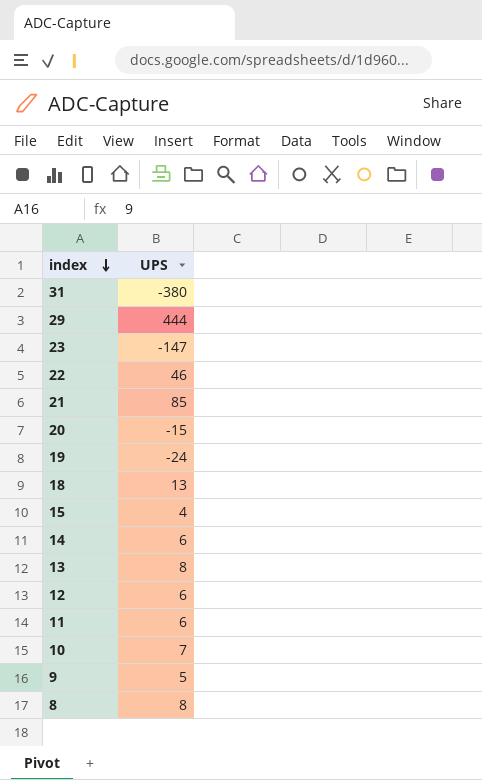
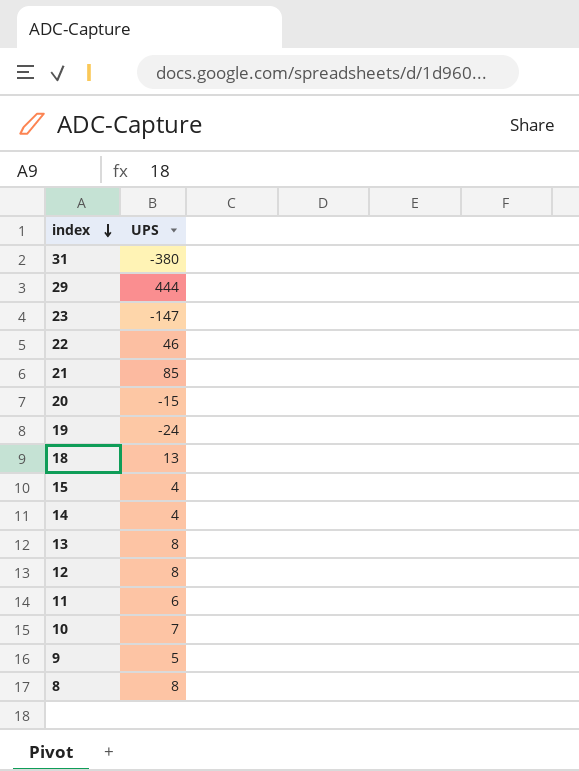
14 | UPS: 6 -> 4
12 | UPS: 6 -> 8

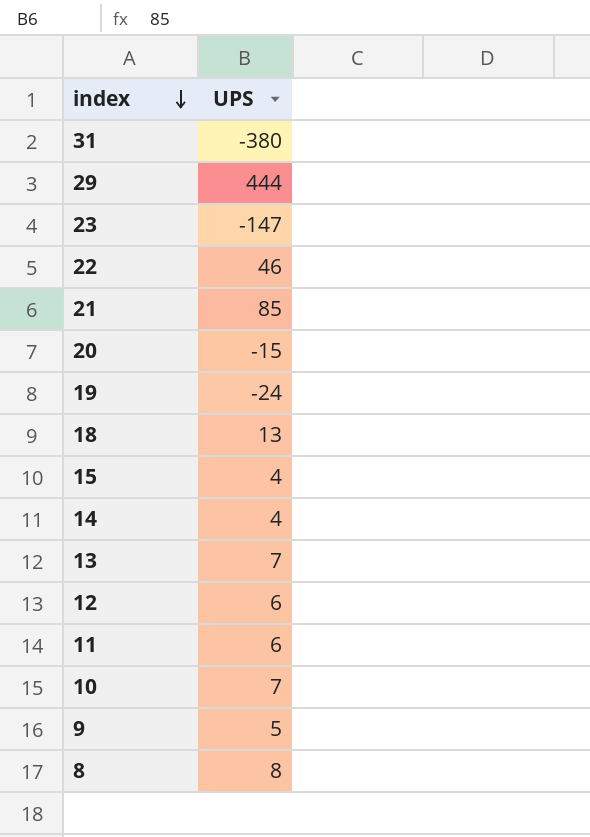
13 | UPS: 8 -> 7
12 | UPS: 8 -> 6

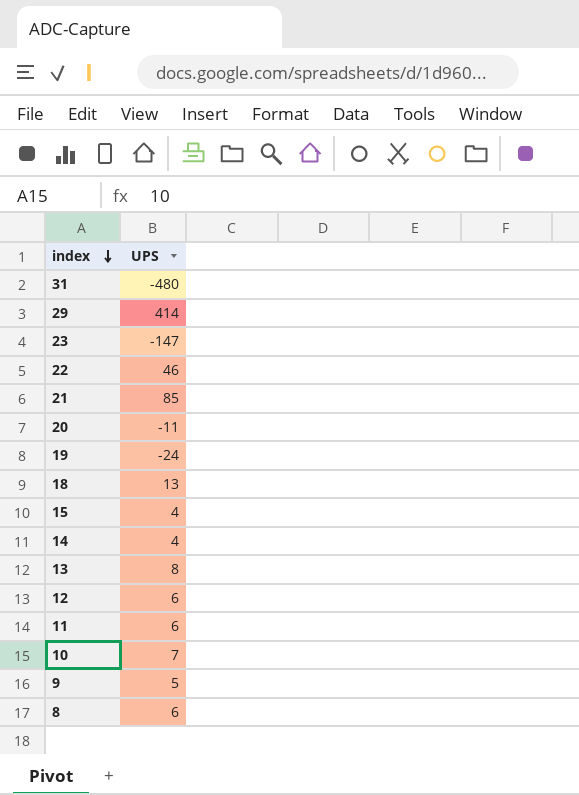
31 | UPS: -380 -> -480
29 | UPS: 444 -> 414
20 | UPS: -15 -> -11
13 | UPS: 7 -> 8
8 | UPS: 8 -> 6

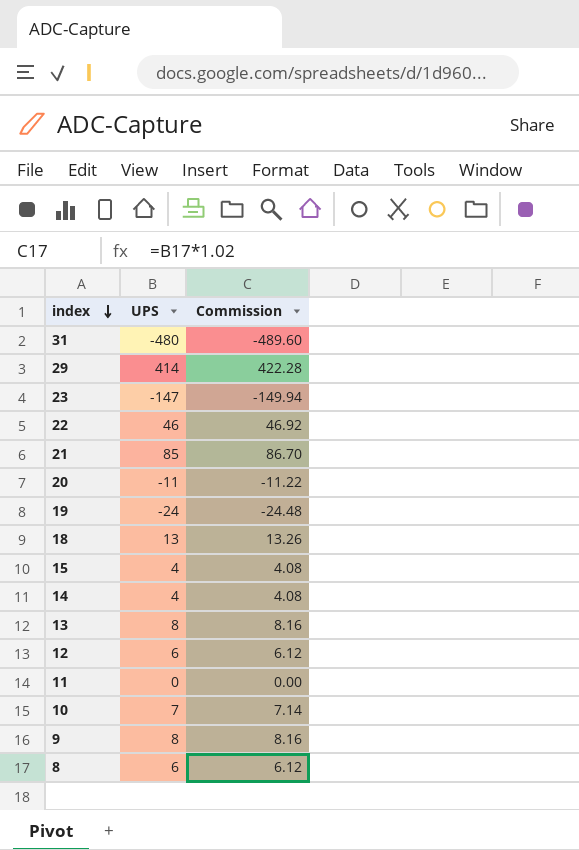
column Commission | formula: none -> [UPS] * 1.02
11 | UPS: 6 -> 0
9 | UPS: 5 -> 8

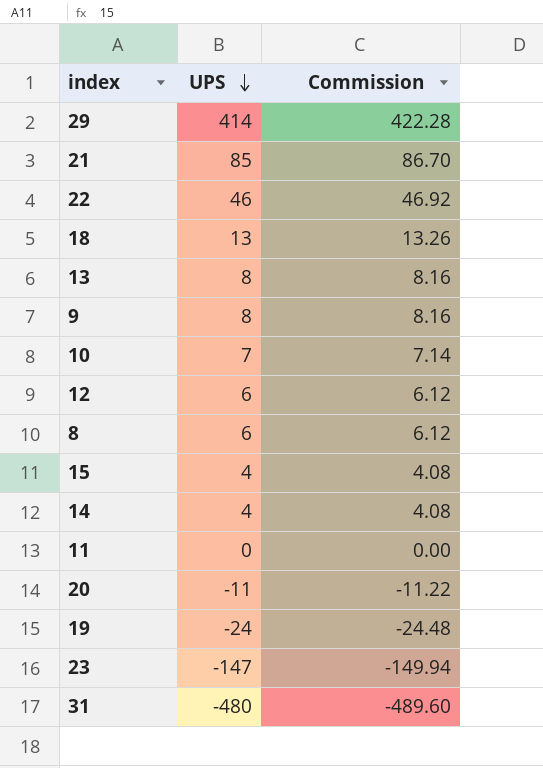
row order: index descending -> UPS descending

